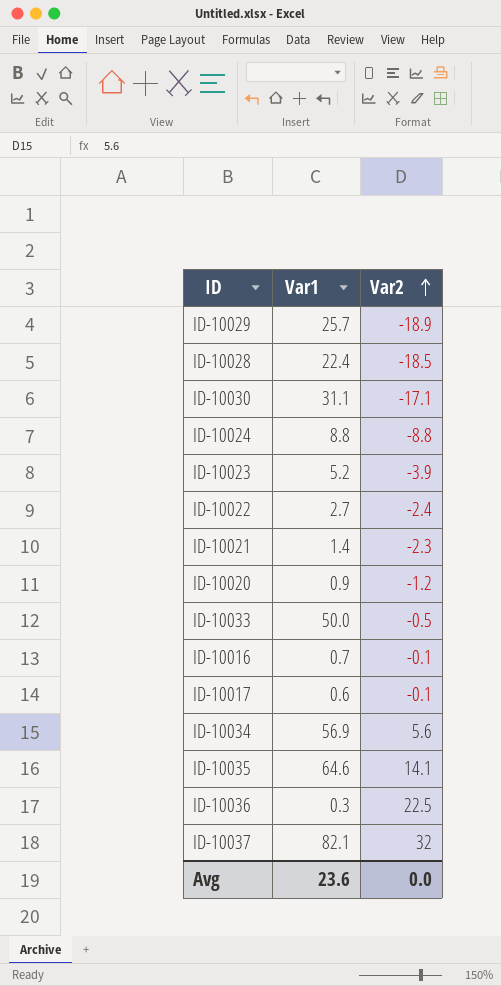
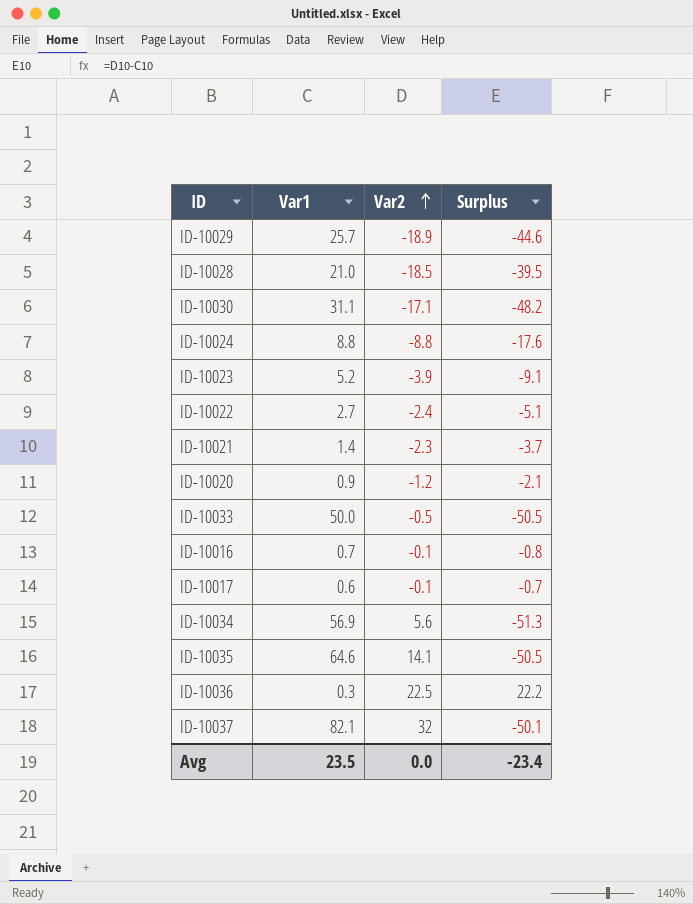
column Surplus | formula: none -> [Var2] - [Var1]
ID-10028 | Var1: 22.4 -> 21.0
Avg | Var1: 23.6 -> 23.5

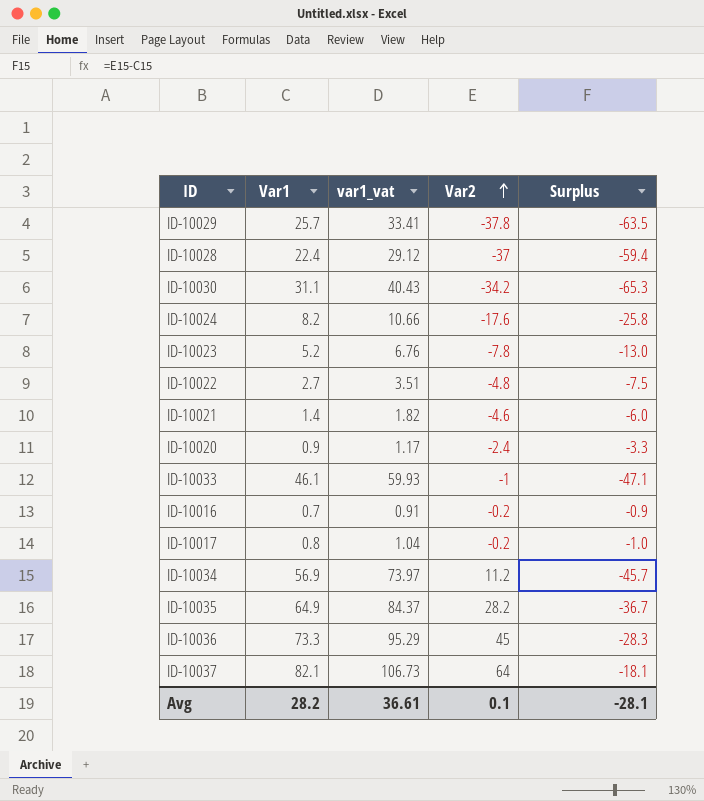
column var1_vat | formula: none -> [Var1] * 1.3
ID-10029 | Var2: -18.9 -> -37.8
ID-10029 | Surplus: -44.6 -> -63.5
ID-10028 | Var1: 21.0 -> 22.4
ID-10028 | Var2: -18.5 -> -37
ID-10028 | Surplus: -39.5 -> -59.4
ID-10030 | Var2: -17.1 -> -34.2
ID-10030 | Surplus: -48.2 -> -65.3
ID-10024 | Var1: 8.8 -> 8.2
ID-10024 | Var2: -8.8 -> -17.6
ID-10024 | Surplus: -17.6 -> -25.8
ID-10023 | Var2: -3.9 -> -7.8
ID-10023 | Surplus: -9.1 -> -13.0
ID-10022 | Var2: -2.4 -> -4.8
ID-10022 | Surplus: -5.1 -> -7.5
ID-10021 | Var2: -2.3 -> -4.6
ID-10021 | Surplus: -3.7 -> -6.0
ID-10020 | Var2: -1.2 -> -2.4
ID-10020 | Surplus: -2.1 -> -3.3
ID-10033 | Var1: 50.0 -> 46.1
ID-10033 | Var2: -0.5 -> -1
ID-10033 | Surplus: -50.5 -> -47.1
ID-10016 | Var2: -0.1 -> -0.2
ID-10016 | Surplus: -0.8 -> -0.9
ID-10017 | Var1: 0.6 -> 0.8
ID-10017 | Var2: -0.1 -> -0.2
ID-10017 | Surplus: -0.7 -> -1.0
ID-10034 | Var2: 5.6 -> 11.2
ID-10034 | Surplus: -51.3 -> -45.7
ID-10035 | Var1: 64.6 -> 64.9
ID-10035 | Var2: 14.1 -> 28.2
ID-10035 | Surplus: -50.5 -> -36.7
ID-10036 | Var1: 0.3 -> 73.3
ID-10036 | Var2: 22.5 -> 45
ID-10036 | Surplus: 22.2 -> -28.3
ID-10037 | Var2: 32 -> 64
ID-10037 | Surplus: -50.1 -> -18.1
Avg | Var1: 23.5 -> 28.2
Avg | Var2: 0.0 -> 0.1
Avg | Surplus: -23.4 -> -28.1

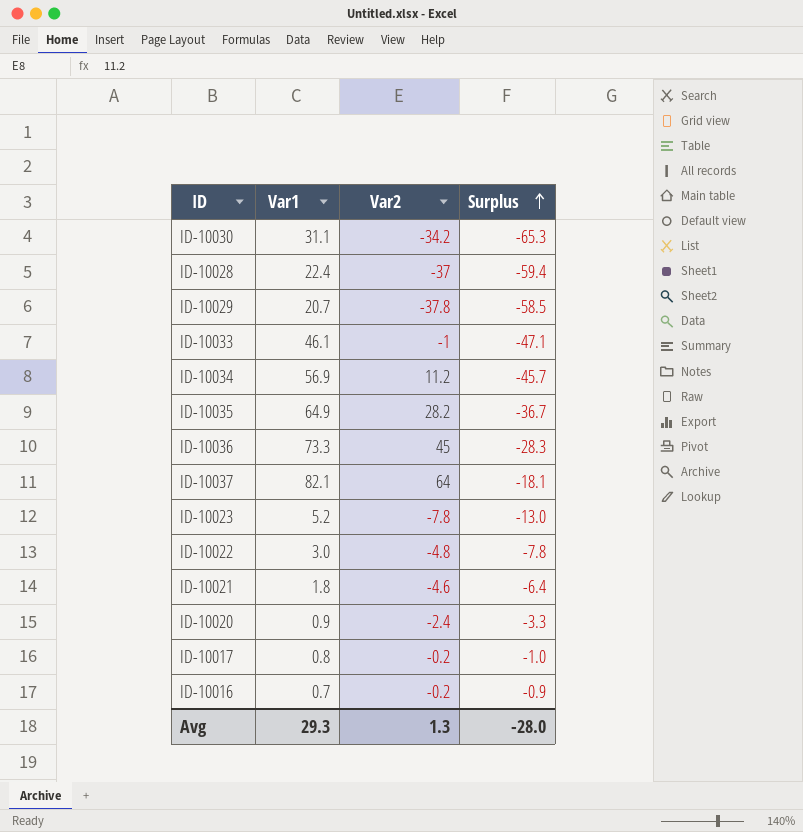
row order: Var2 ascending -> Surplus ascending
column var1_vat | formula: [Var1] * 1.3 -> none
row ID-10024: 8.2 | 10.66 | -17.6 | -25.8 -> none
ID-10029 | Var1: 25.7 -> 20.7
ID-10029 | Surplus: -63.5 -> -58.5
ID-10022 | Var1: 2.7 -> 3.0
ID-10022 | Surplus: -7.5 -> -7.8
ID-10021 | Var1: 1.4 -> 1.8
ID-10021 | Surplus: -6.0 -> -6.4
Avg | Var1: 28.2 -> 29.3
Avg | Var2: 0.1 -> 1.3
Avg | Surplus: -28.1 -> -28.0

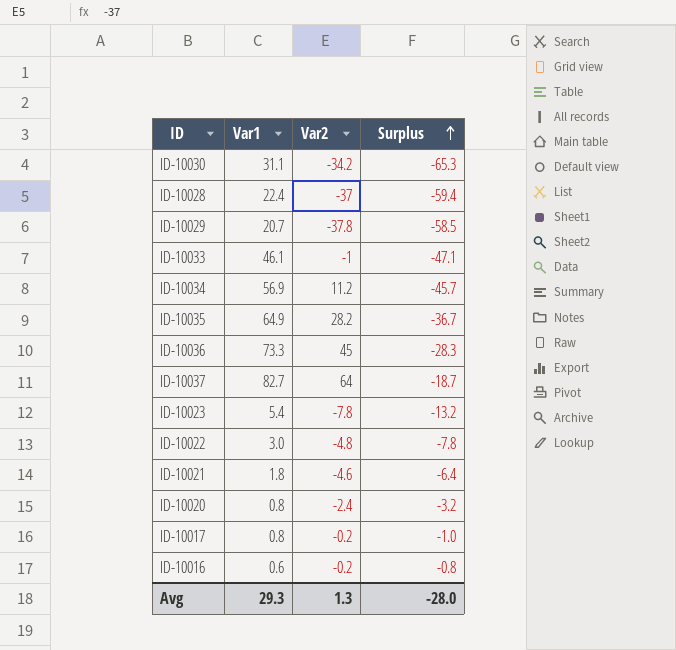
ID-10037 | Var1: 82.1 -> 82.7
ID-10037 | Surplus: -18.1 -> -18.7
ID-10023 | Var1: 5.2 -> 5.4
ID-10023 | Surplus: -13.0 -> -13.2
ID-10020 | Var1: 0.9 -> 0.8
ID-10020 | Surplus: -3.3 -> -3.2
ID-10016 | Var1: 0.7 -> 0.6
ID-10016 | Surplus: -0.9 -> -0.8

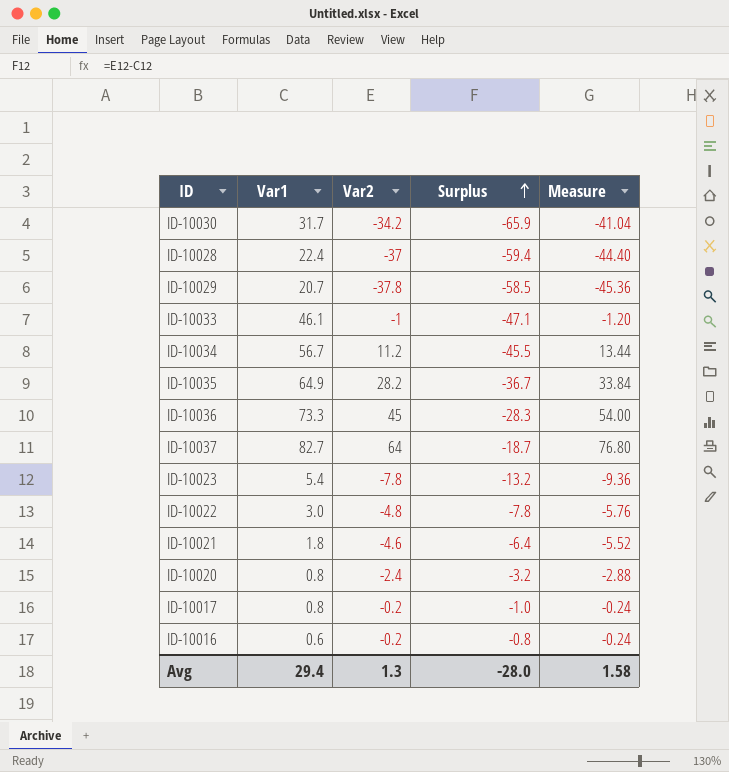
column Measure | formula: none -> [Var2] * 1.2
ID-10030 | Var1: 31.1 -> 31.7
ID-10030 | Surplus: -65.3 -> -65.9
ID-10034 | Var1: 56.9 -> 56.7
ID-10034 | Surplus: -45.7 -> -45.5
Avg | Var1: 29.3 -> 29.4

